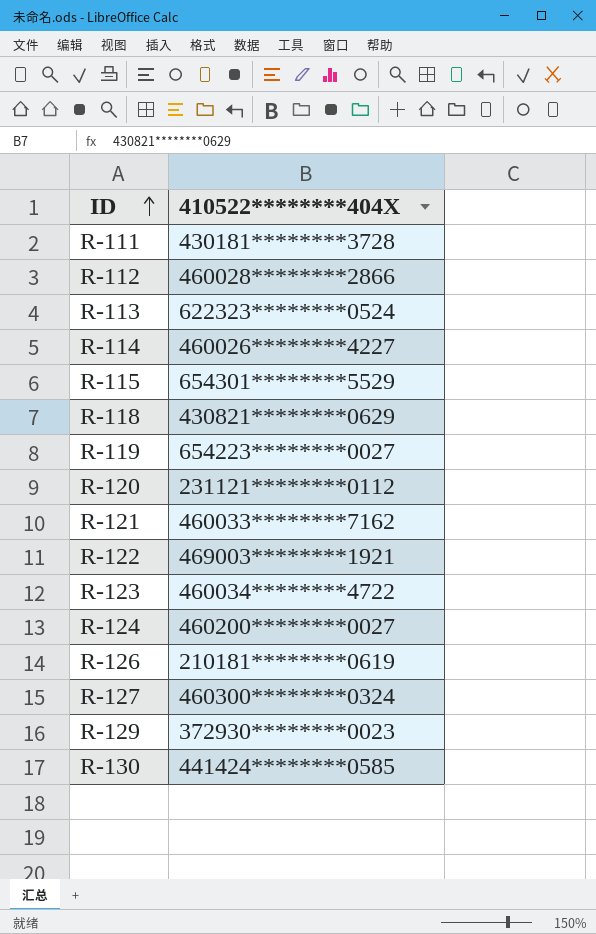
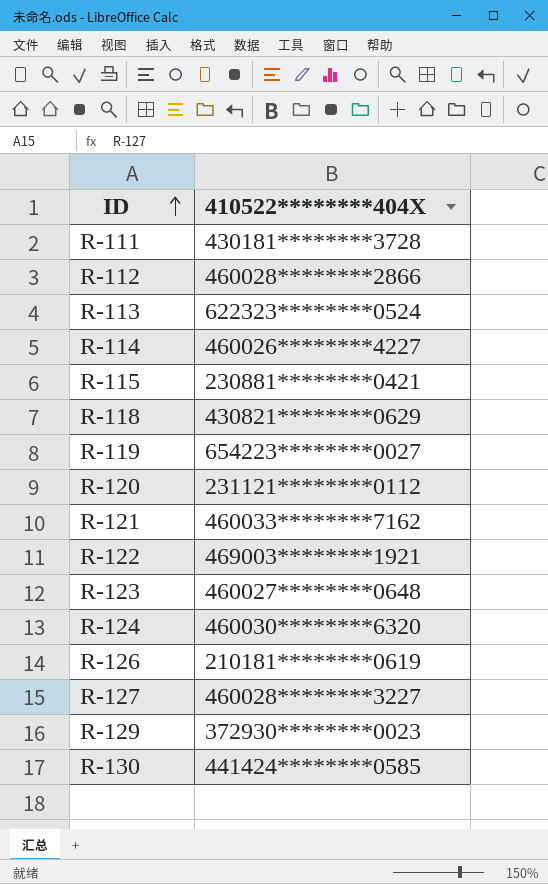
R-115 | 410522********404X: 654301********5529 -> 230881********0421
R-123 | 410522********404X: 460034********4722 -> 460027********0648
R-124 | 410522********404X: 460200********0027 -> 460030********6320
R-127 | 410522********404X: 460300********0324 -> 460028********3227

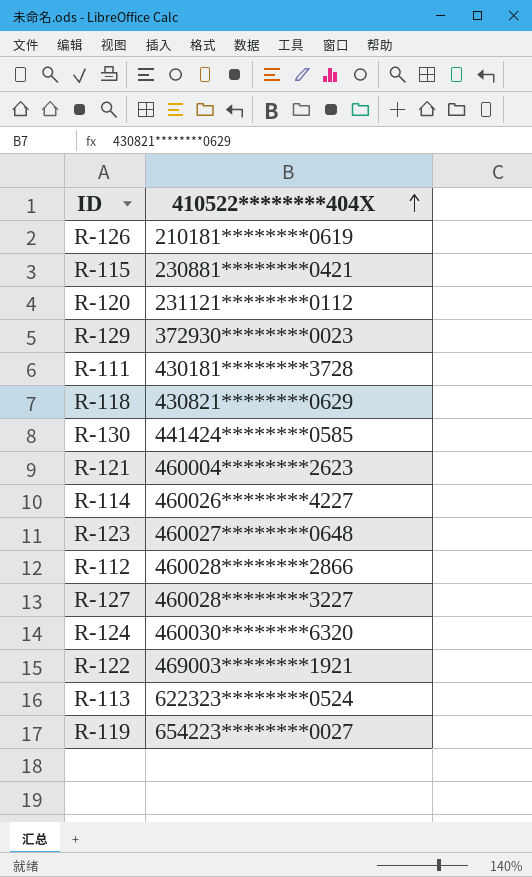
row order: ID ascending -> 410522********404X ascending
R-121 | 410522********404X: 460033********7162 -> 460004********2623

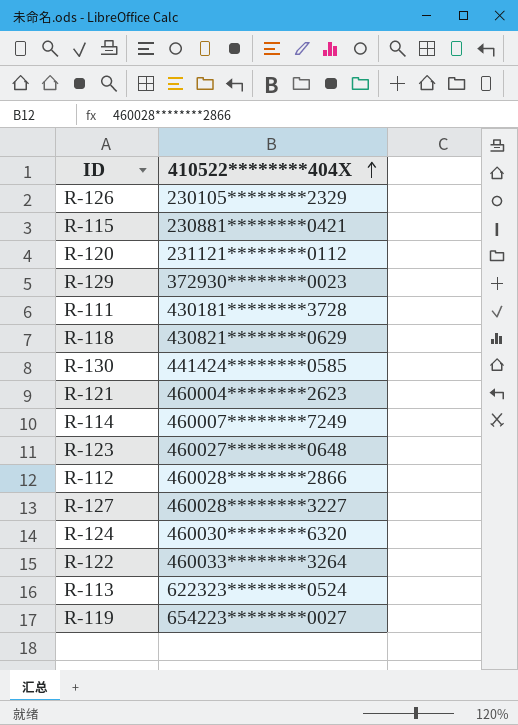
R-126 | 410522********404X: 210181********0619 -> 230105********2329
R-114 | 410522********404X: 460026********4227 -> 460007********7249
R-122 | 410522********404X: 469003********1921 -> 460033********3264

